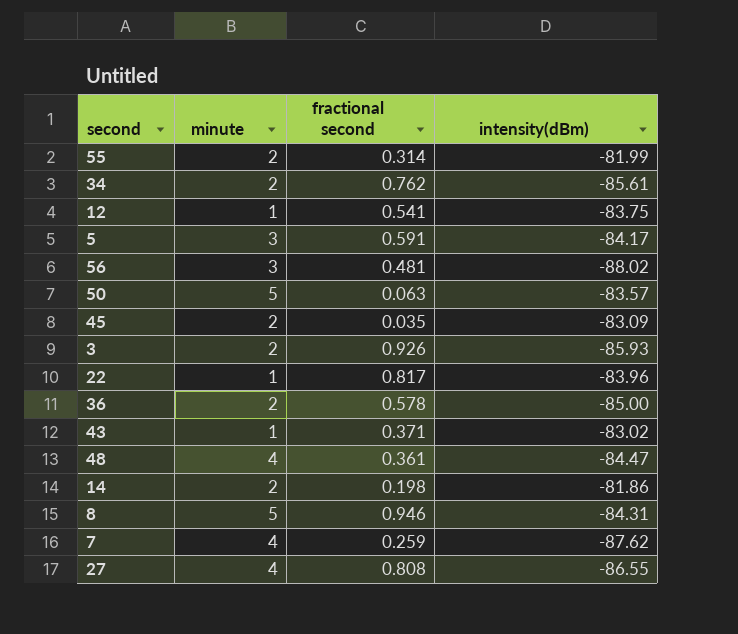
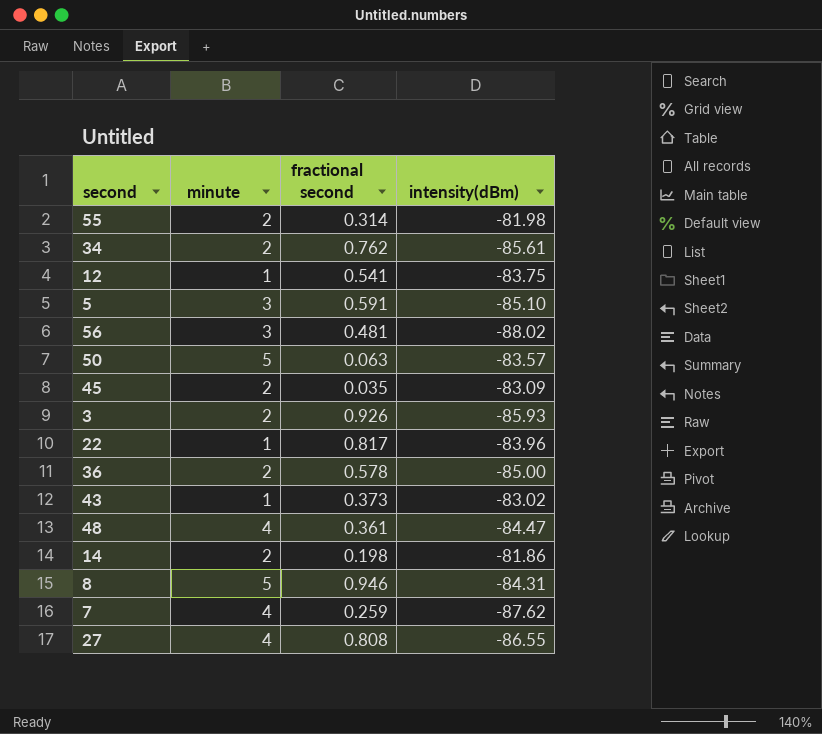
55 | intensity(dBm): -81.99 -> -81.98
5 | intensity(dBm): -84.17 -> -85.10
43 | fractional second: 0.371 -> 0.373

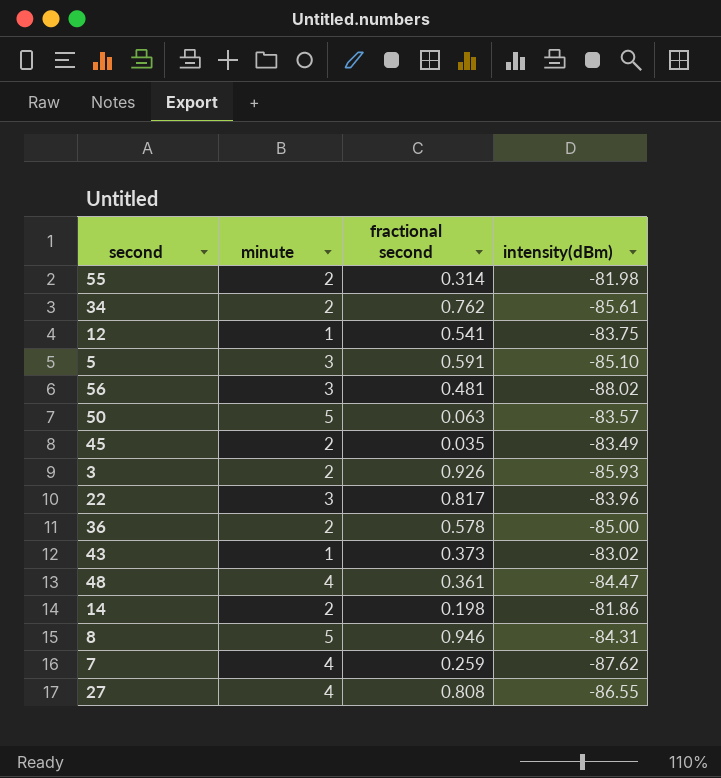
45 | intensity(dBm): -83.09 -> -83.49
22 | minute: 1 -> 3

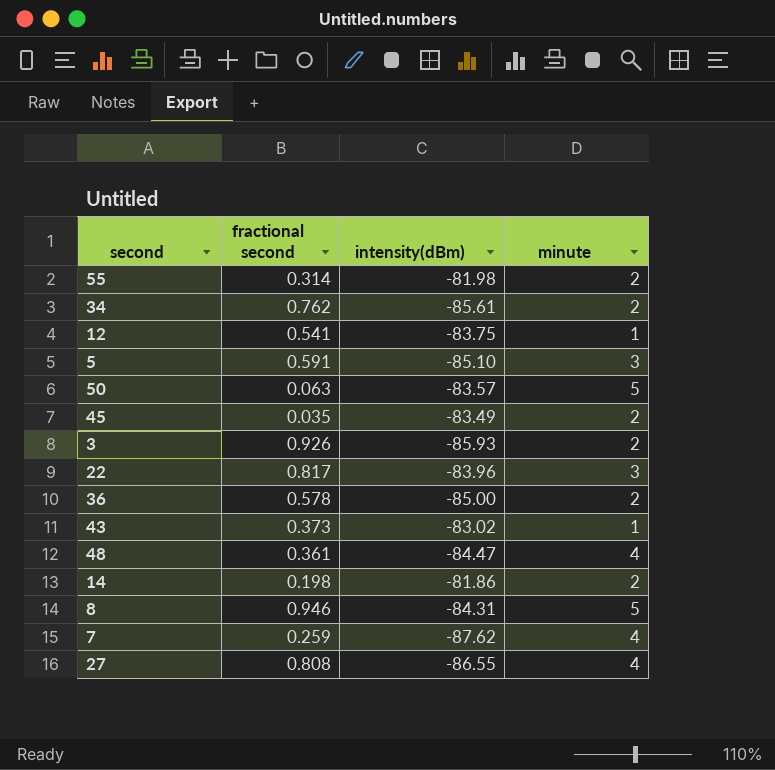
column minute | position: 2 -> 4
row 56: 3 | 0.481 | -88.02 -> none

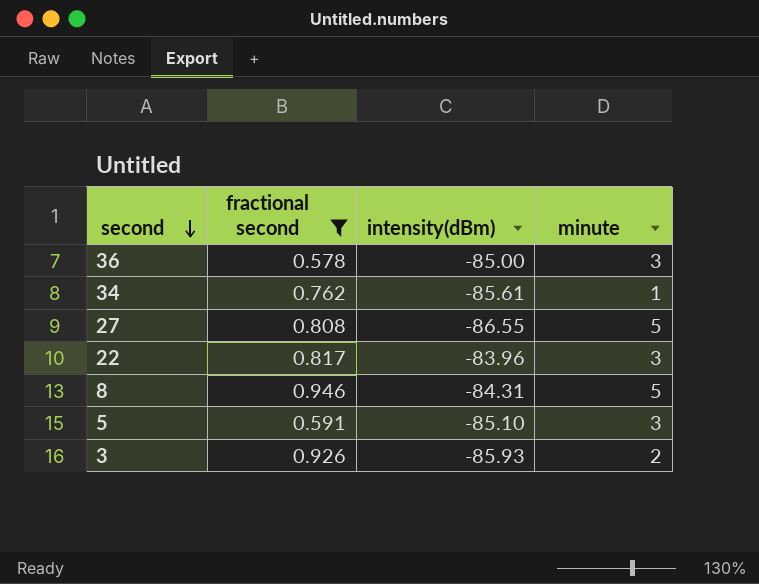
filter: none -> fractional second >= 0.578
row order: none -> second descending
36 | minute: 2 -> 3
34 | minute: 2 -> 1
27 | minute: 4 -> 5

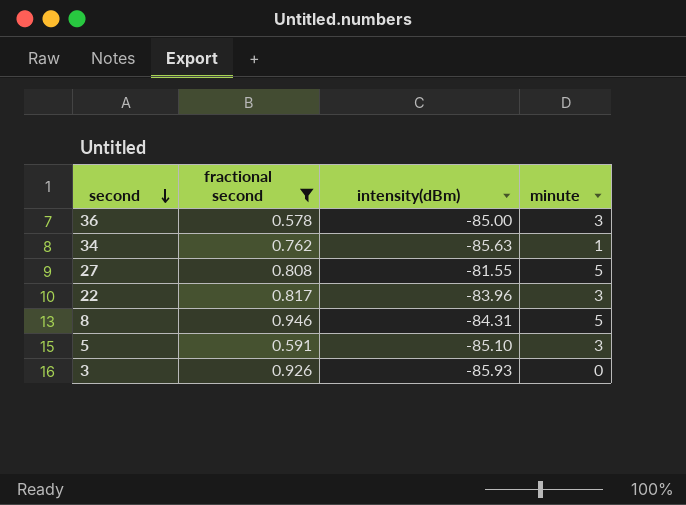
34 | intensity(dBm): -85.61 -> -85.63
27 | intensity(dBm): -86.55 -> -81.55
3 | minute: 2 -> 0

